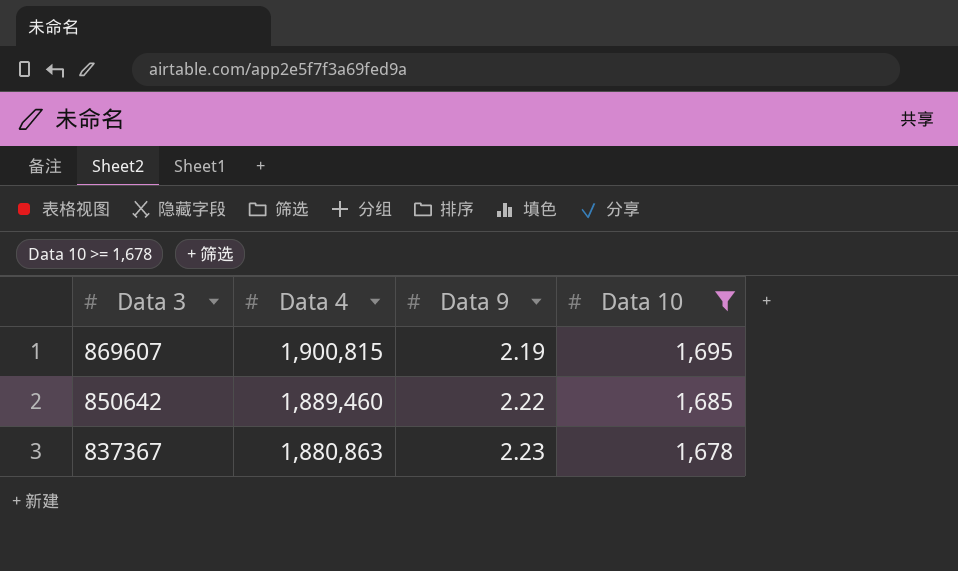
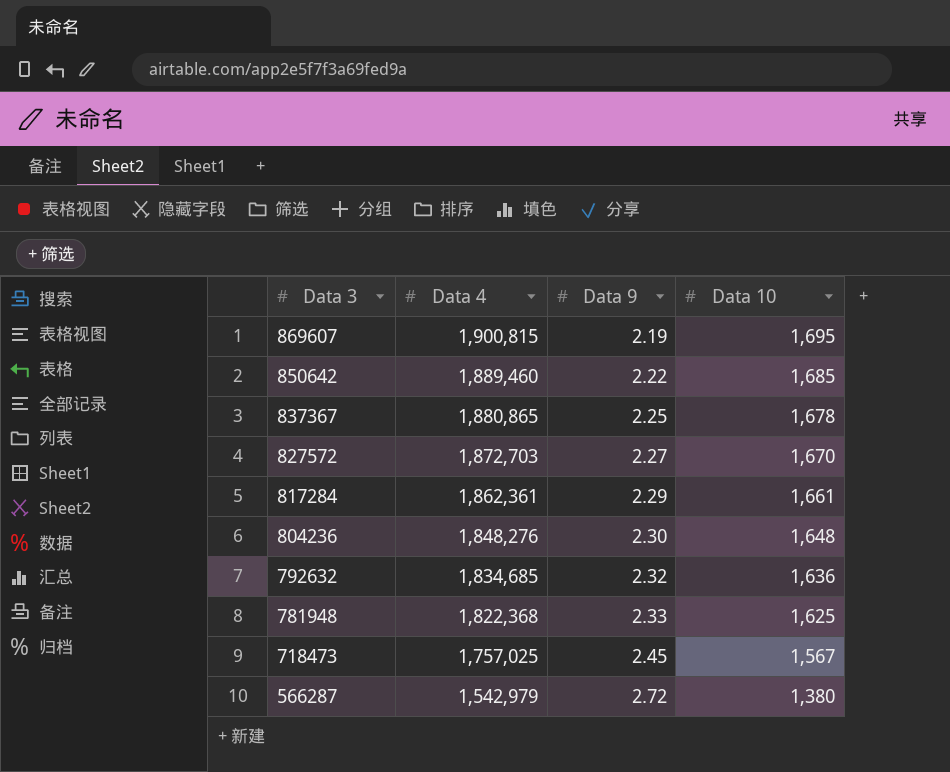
filter: Data 10 >= 1,678 -> none
837367 | Data 4: 1,880,863 -> 1,880,865
837367 | Data 9: 2.23 -> 2.25

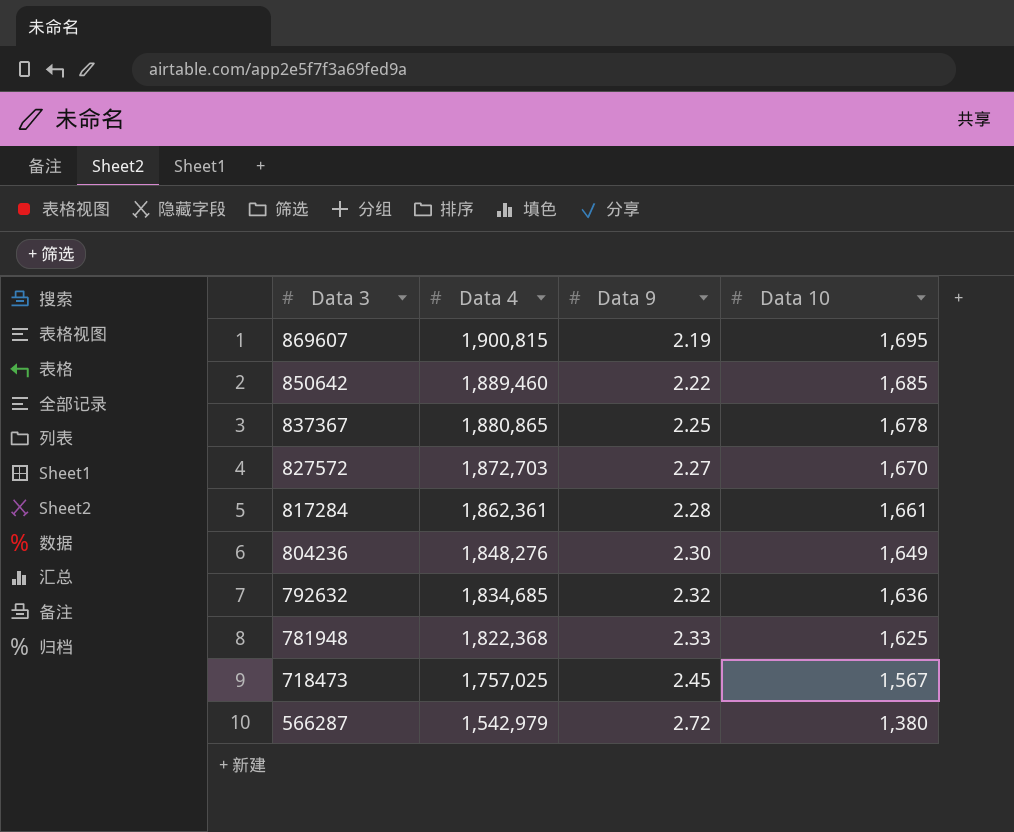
817284 | Data 9: 2.29 -> 2.28
804236 | Data 10: 1,648 -> 1,649

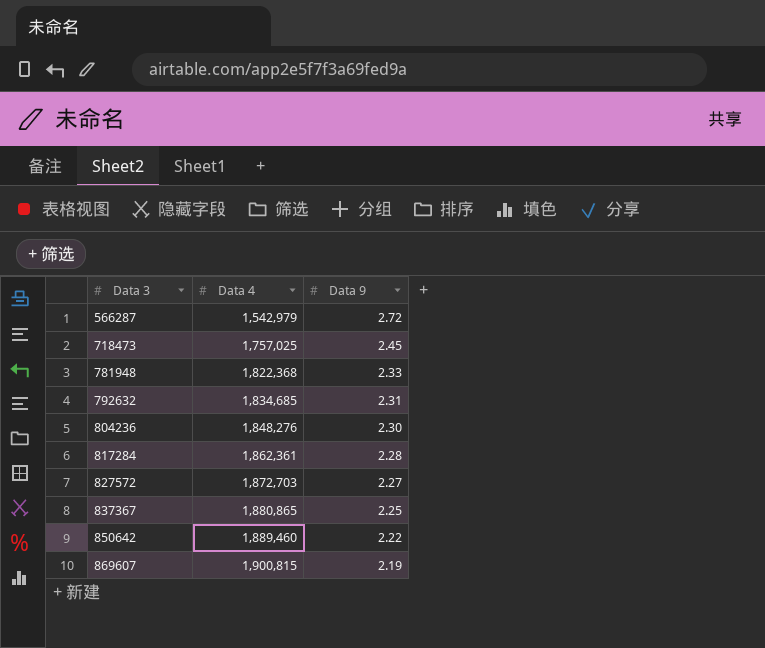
row order: Data 3 descending -> Data 3 ascending
column Data 10 | position: 4 -> none
792632 | Data 9: 2.32 -> 2.31

